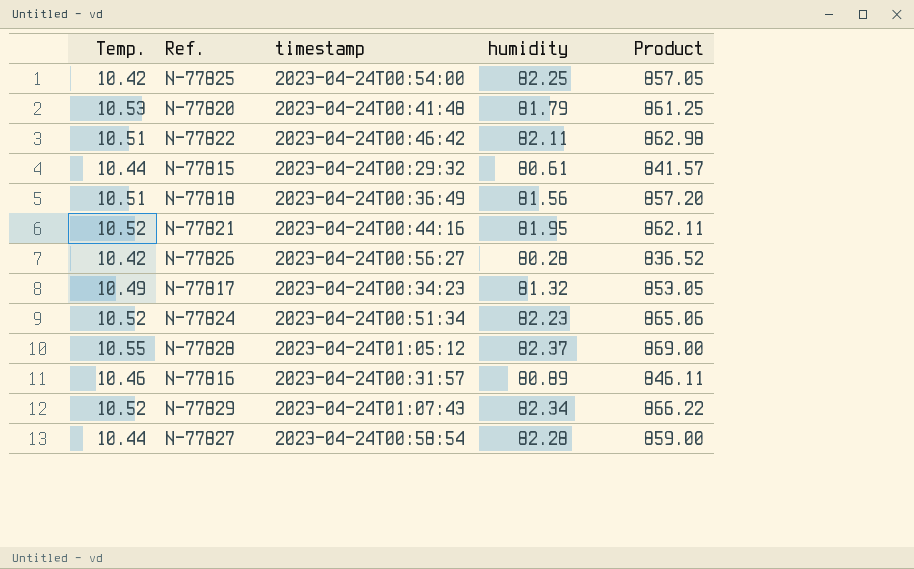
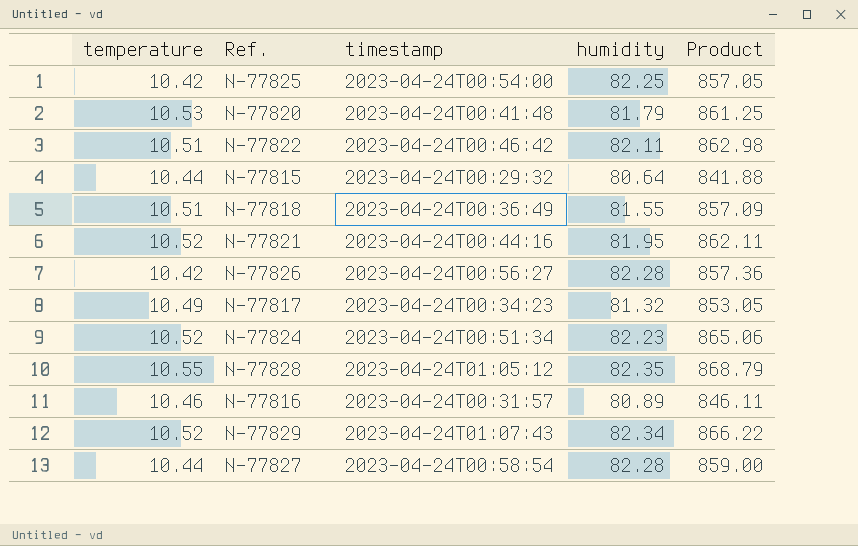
column name: Temp. -> temperature
N-77815 | humidity: 80.61 -> 80.64
N-77815 | Product: 841.57 -> 841.88
N-77818 | humidity: 81.56 -> 81.55
N-77818 | Product: 857.20 -> 857.09
N-77826 | humidity: 80.28 -> 82.28
N-77826 | Product: 836.52 -> 857.36
N-77828 | humidity: 82.37 -> 82.35
N-77828 | Product: 869.00 -> 868.79

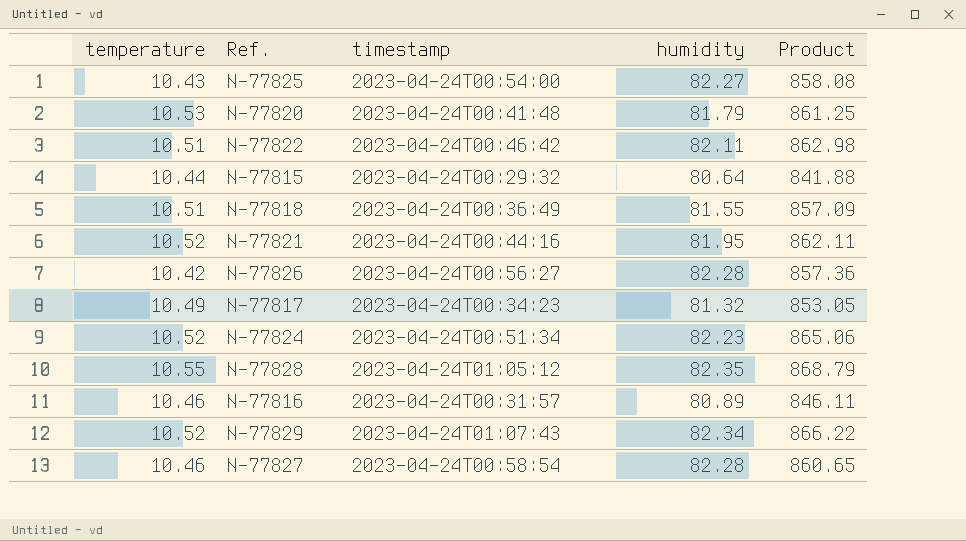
N-77825 | temperature: 10.42 -> 10.43
N-77825 | humidity: 82.25 -> 82.27
N-77825 | Product: 857.05 -> 858.08
N-77827 | temperature: 10.44 -> 10.46
N-77827 | Product: 859.00 -> 860.65

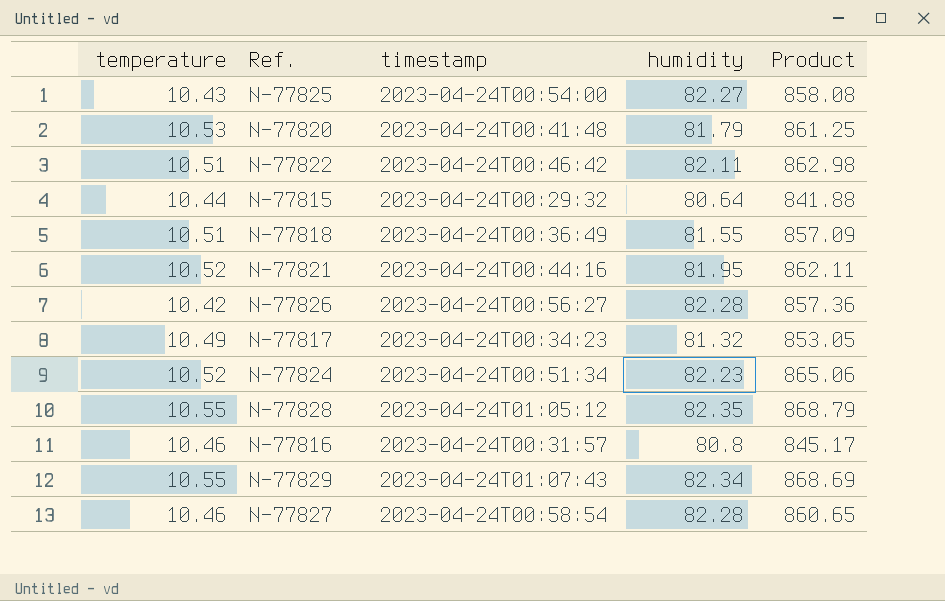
N-77816 | humidity: 80.89 -> 80.8
N-77816 | Product: 846.11 -> 845.17
N-77829 | temperature: 10.52 -> 10.55
N-77829 | Product: 866.22 -> 868.69

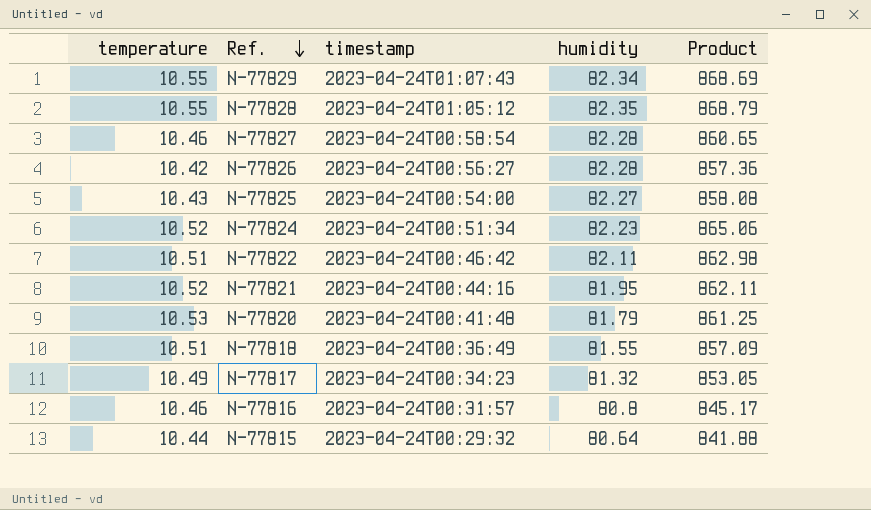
row order: none -> Ref. descending

